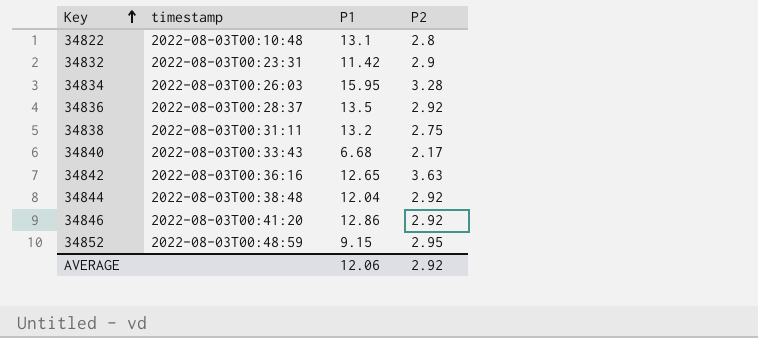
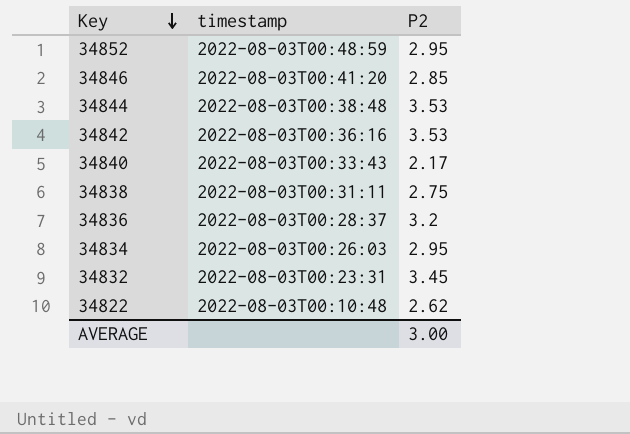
row order: Key ascending -> Key descending
column P1 | position: 3 -> none
34846 | P2: 2.92 -> 2.85
34844 | P2: 2.92 -> 3.53
34842 | P2: 3.63 -> 3.53
34836 | P2: 2.92 -> 3.2
34834 | P2: 3.28 -> 2.95
34832 | P2: 2.9 -> 3.45
34822 | P2: 2.8 -> 2.62
AVERAGE | P2: 2.92 -> 3.00

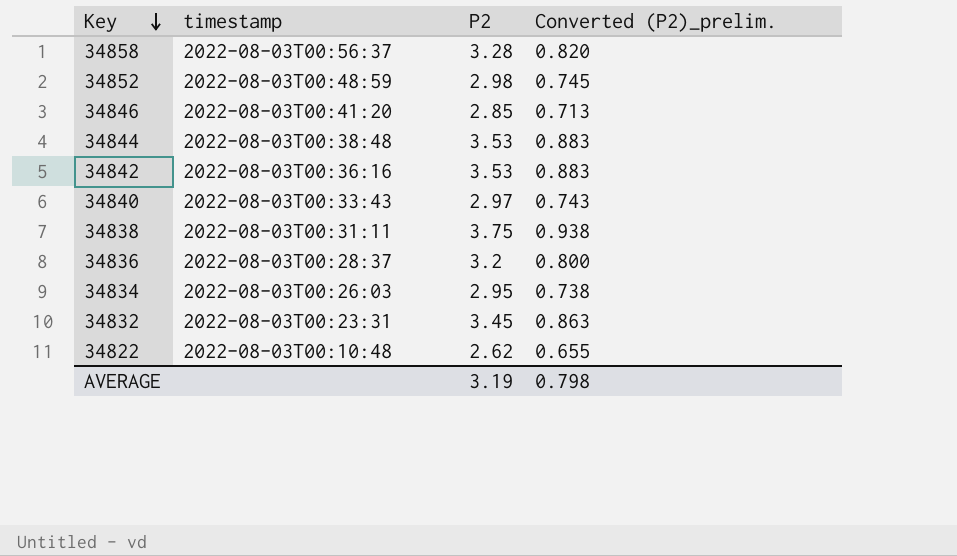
column Converted (P2)_prelim. | formula: none -> [P2] * 0.25
row 34858: none -> 2022-08-03T00:56:37 | 3.28 | 0.820
34852 | P2: 2.95 -> 2.98
34840 | P2: 2.17 -> 2.97
34838 | P2: 2.75 -> 3.75
AVERAGE | P2: 3.00 -> 3.19

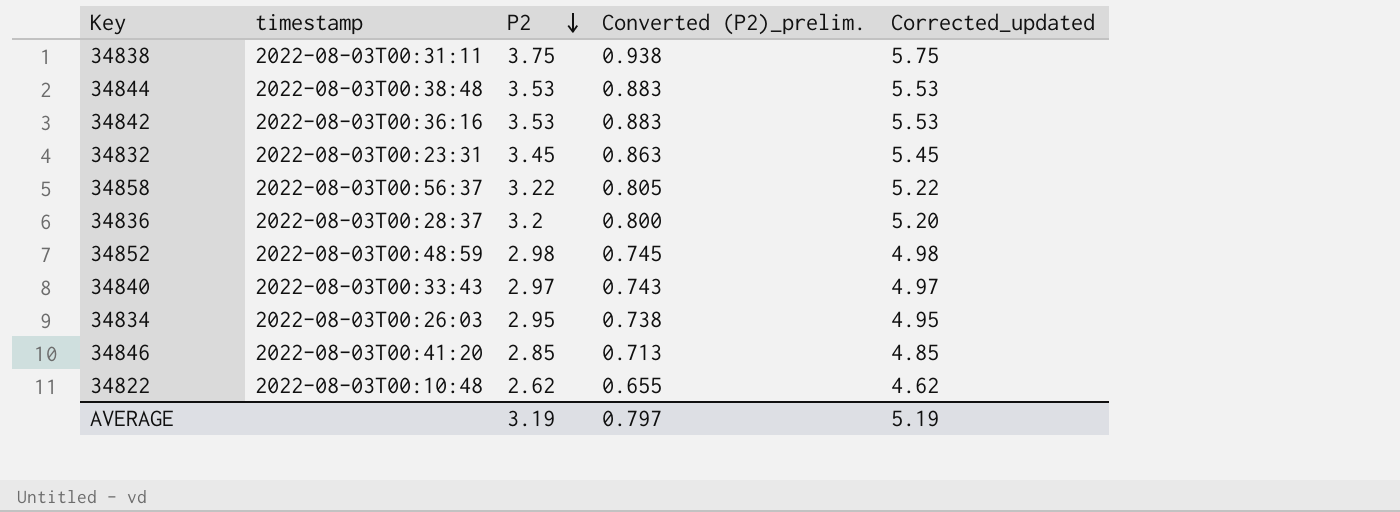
row order: Key descending -> P2 descending
column Corrected_updated | formula: none -> [P2] + 2
34858 | P2: 3.28 -> 3.22
34858 | Converted (P2)_prelim.: 0.820 -> 0.805
AVERAGE | Converted (P2)_prelim.: 0.798 -> 0.797

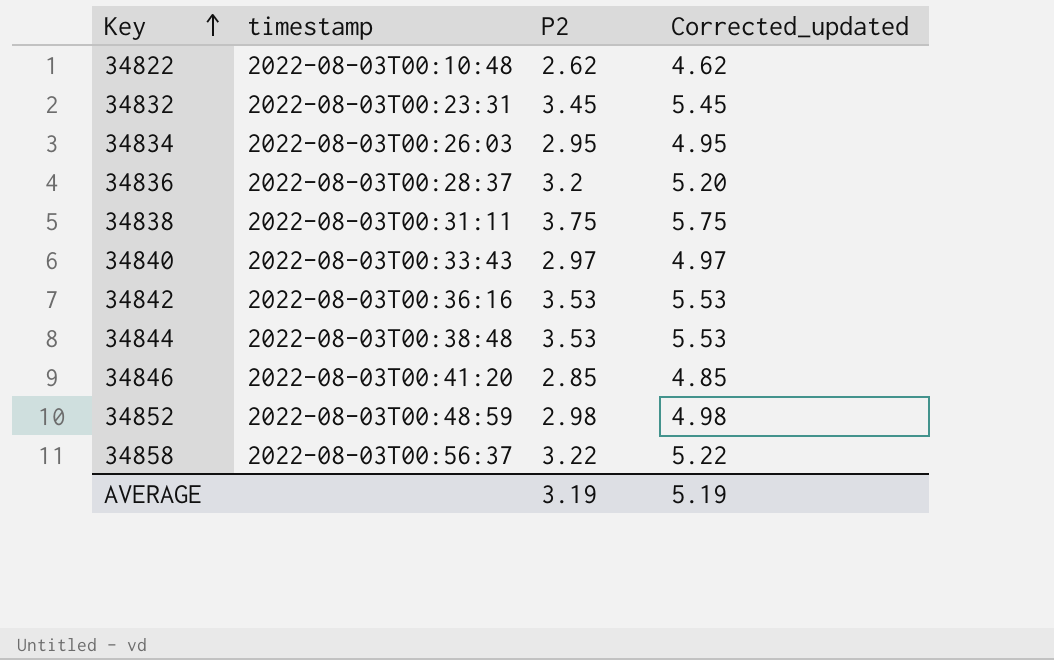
row order: P2 descending -> Key ascending
column Converted (P2)_prelim. | formula: [P2] * 0.25 -> none

